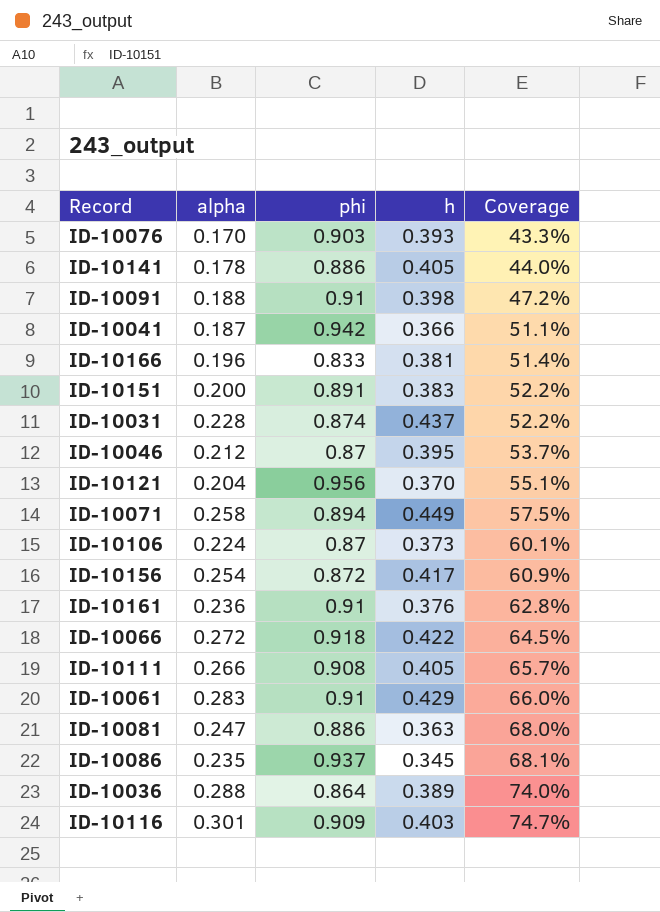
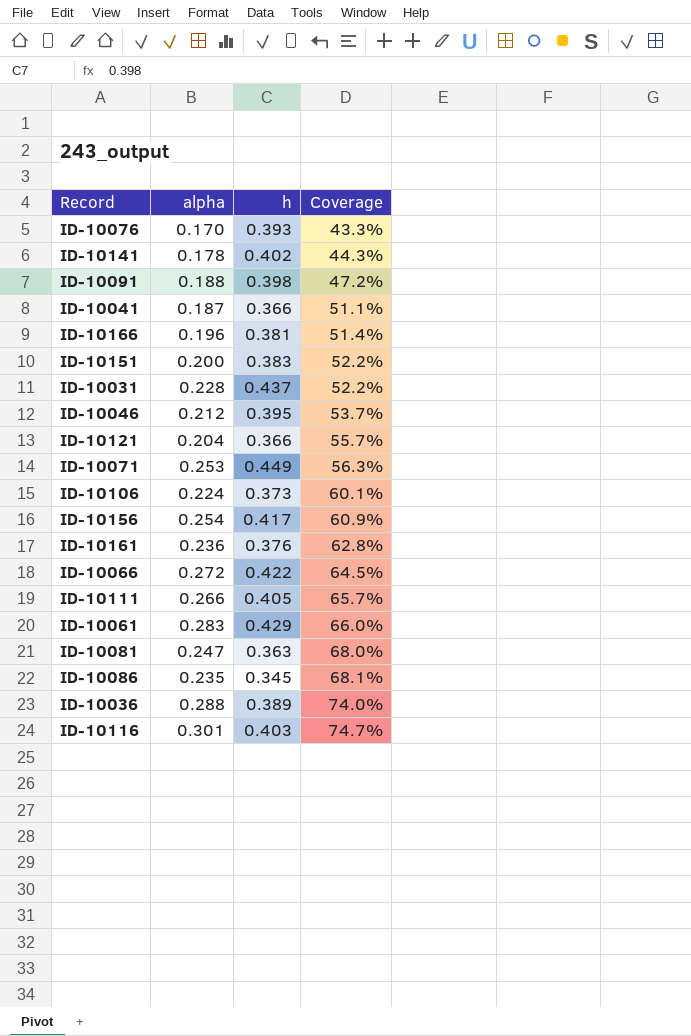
column phi | position: 3 -> none
ID-10141 | h: 0.405 -> 0.402
ID-10141 | Coverage: 44.0% -> 44.3%
ID-10121 | h: 0.370 -> 0.366
ID-10121 | Coverage: 55.1% -> 55.7%
ID-10071 | alpha: 0.258 -> 0.253
ID-10071 | Coverage: 57.5% -> 56.3%

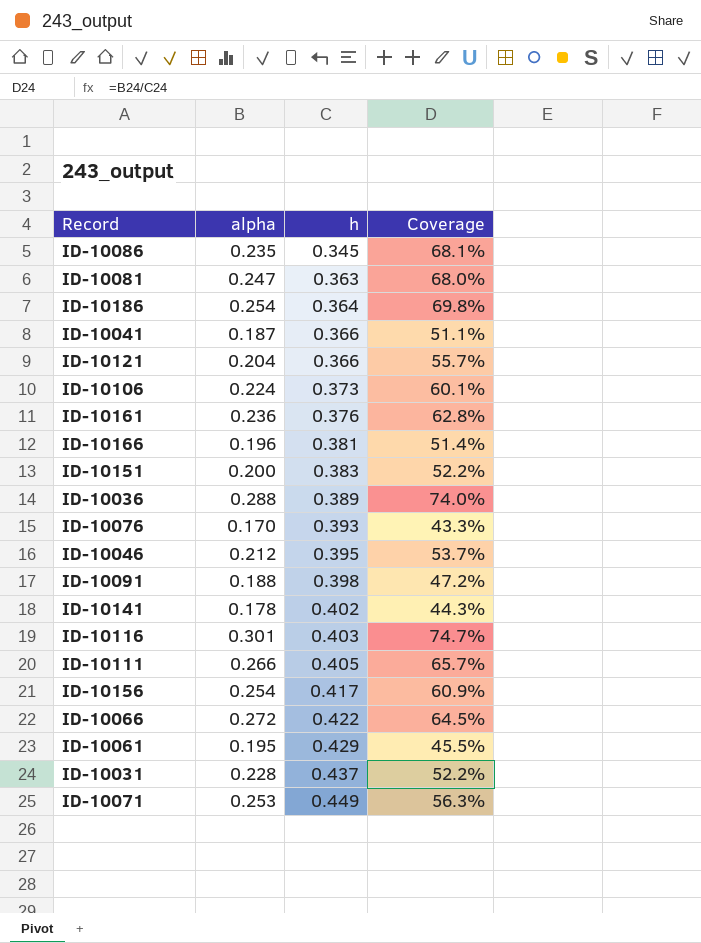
row order: Coverage ascending -> h ascending
row ID-10186: none -> 0.254 | 0.364 | 69.8%
ID-10061 | alpha: 0.283 -> 0.195
ID-10061 | Coverage: 66.0% -> 45.5%

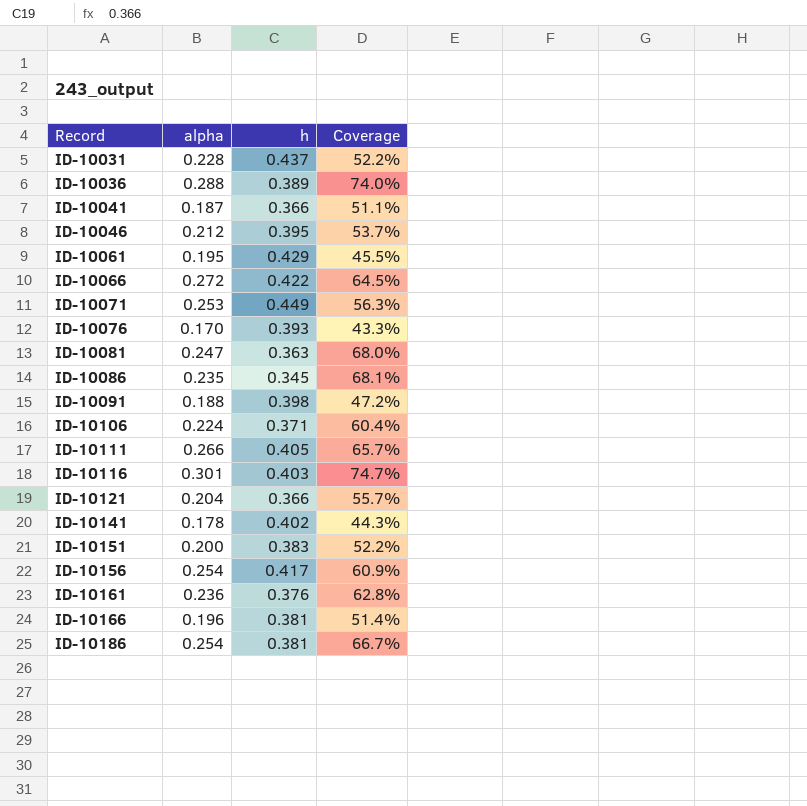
row order: h ascending -> Record ascending
ID-10106 | h: 0.373 -> 0.371
ID-10106 | Coverage: 60.1% -> 60.4%
ID-10186 | h: 0.364 -> 0.381
ID-10186 | Coverage: 69.8% -> 66.7%

